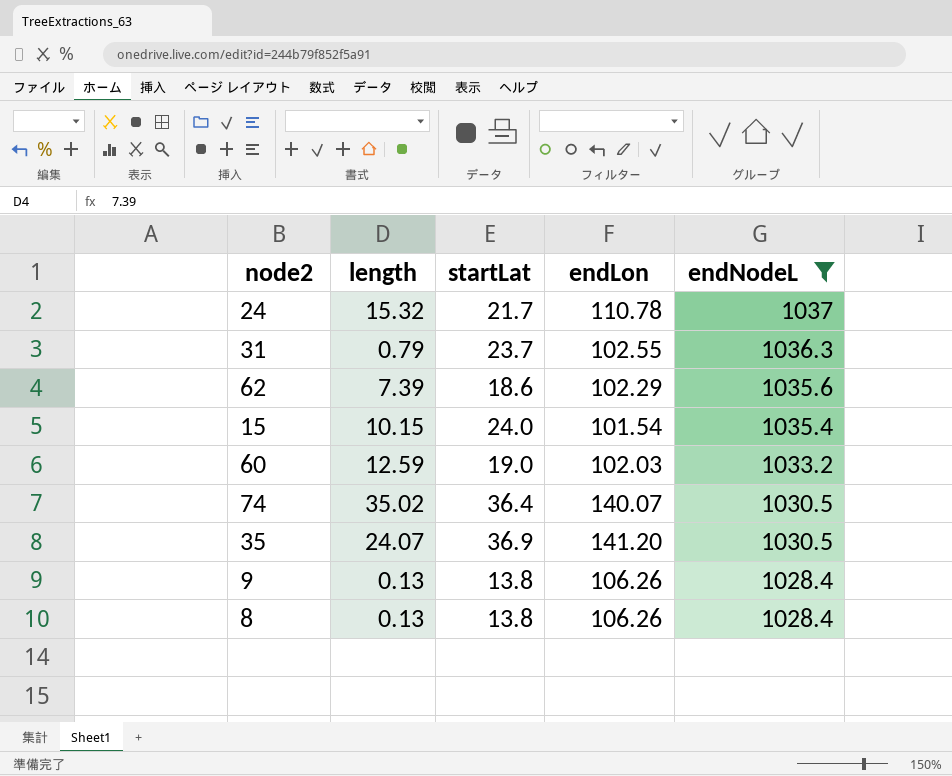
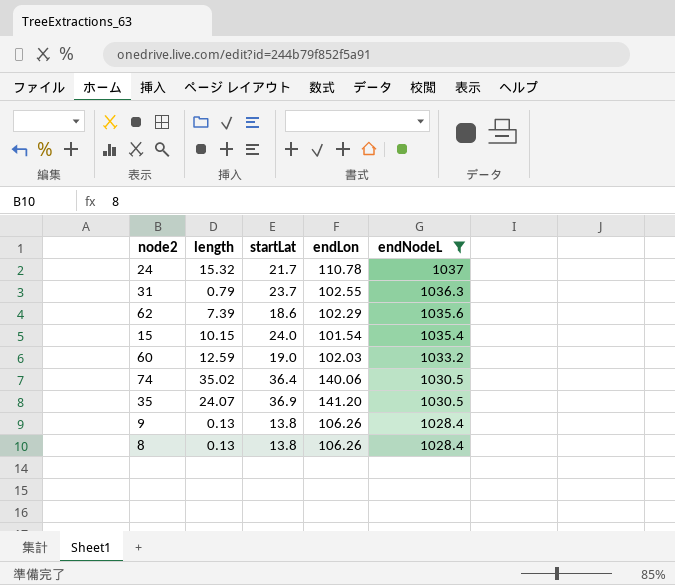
74 | endLon: 140.07 -> 140.06

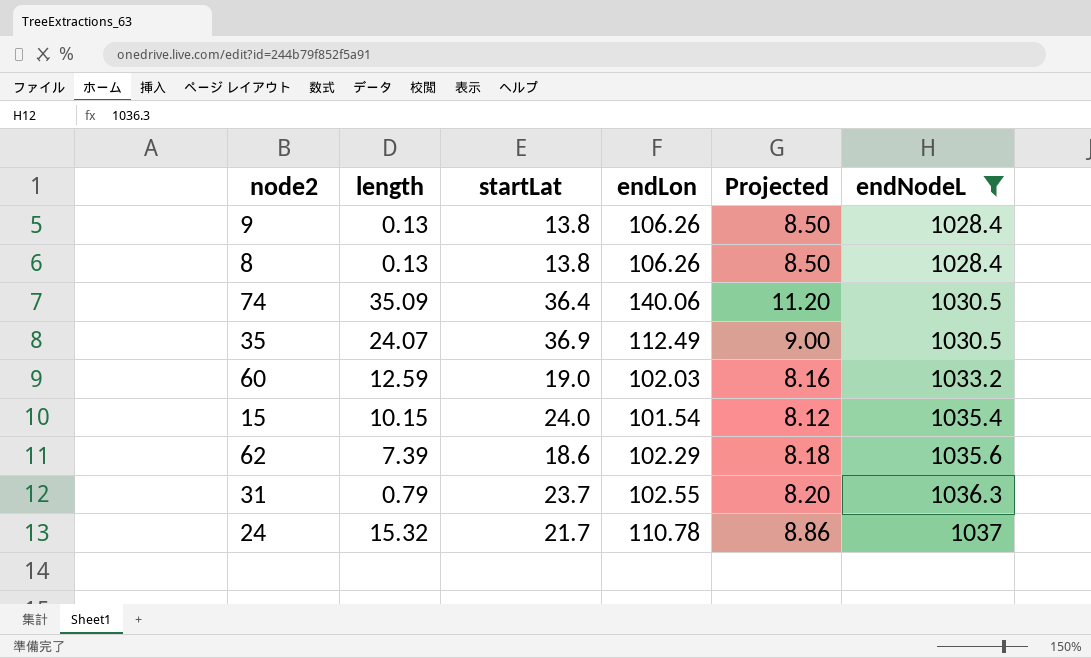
row order: endNodeL descending -> endNodeL ascending
column Projected | formula: none -> [endLon] * 0.08
74 | length: 35.02 -> 35.09
35 | endLon: 141.20 -> 112.49

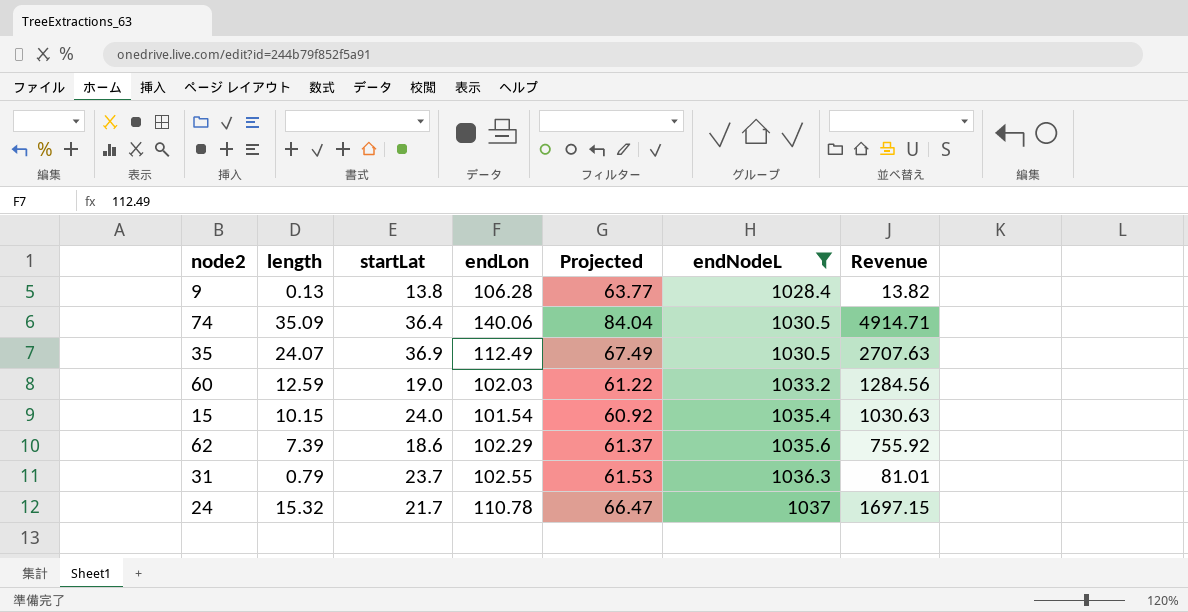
column Projected | formula: [endLon] * 0.08 -> [endLon] * 0.6
column Revenue | formula: none -> [length] * [endLon]
row 8: 0.13 | 13.8 | 106.26 | 8.50 | 1028.4 -> none
9 | endLon: 106.26 -> 106.28

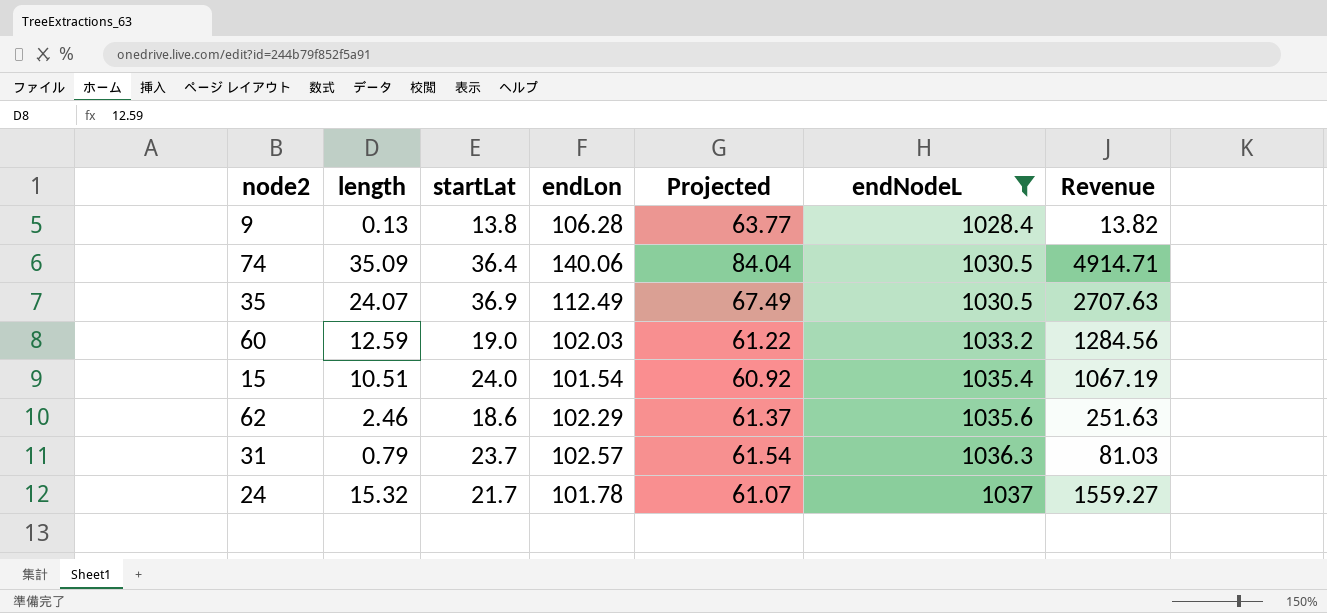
15 | length: 10.15 -> 10.51
15 | Revenue: 1030.63 -> 1067.19
62 | length: 7.39 -> 2.46
62 | Revenue: 755.92 -> 251.63
31 | endLon: 102.55 -> 102.57
31 | Projected: 61.53 -> 61.54
31 | Revenue: 81.01 -> 81.03
24 | endLon: 110.78 -> 101.78
24 | Projected: 66.47 -> 61.07
24 | Revenue: 1697.15 -> 1559.27

